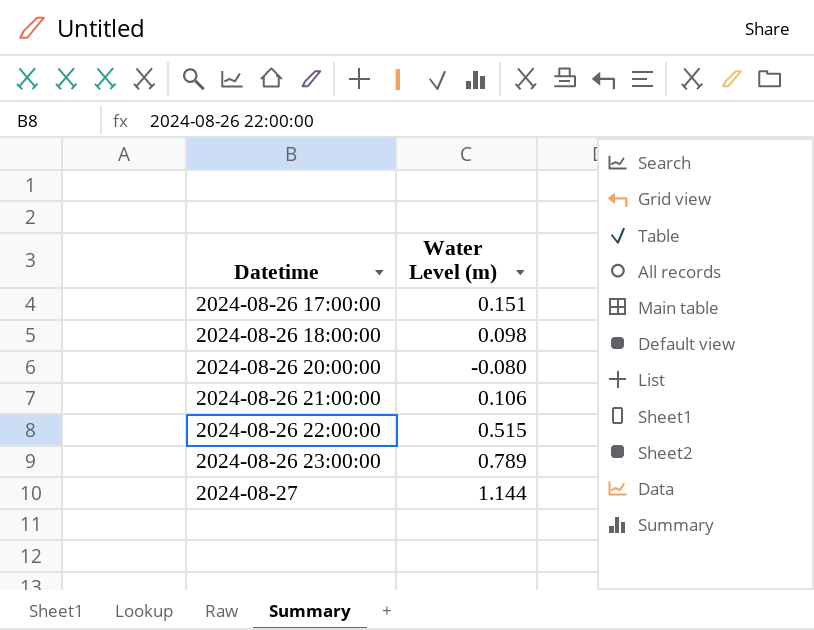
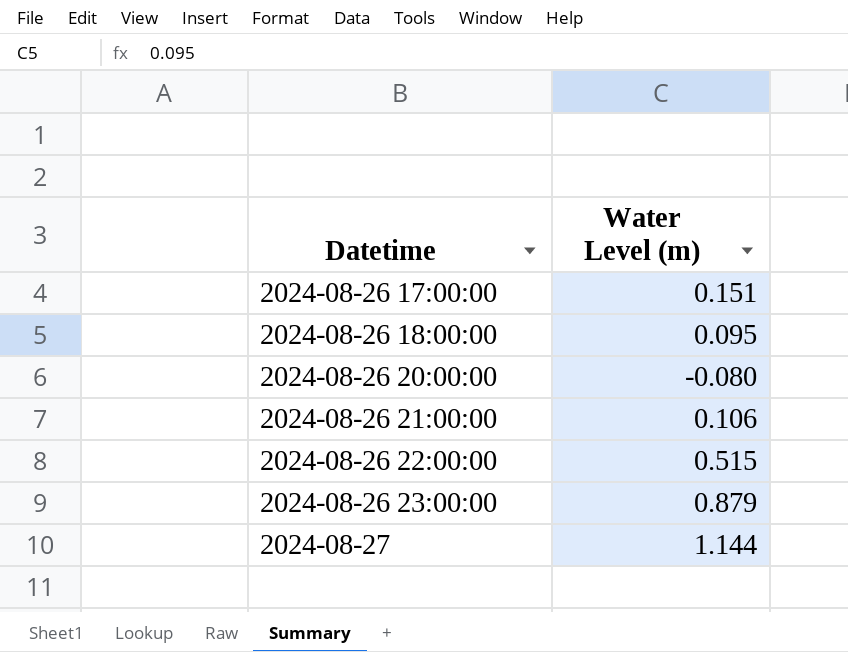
2024-08-26 18:00:00 | Water Level (m): 0.098 -> 0.095
2024-08-26 23:00:00 | Water Level (m): 0.789 -> 0.879

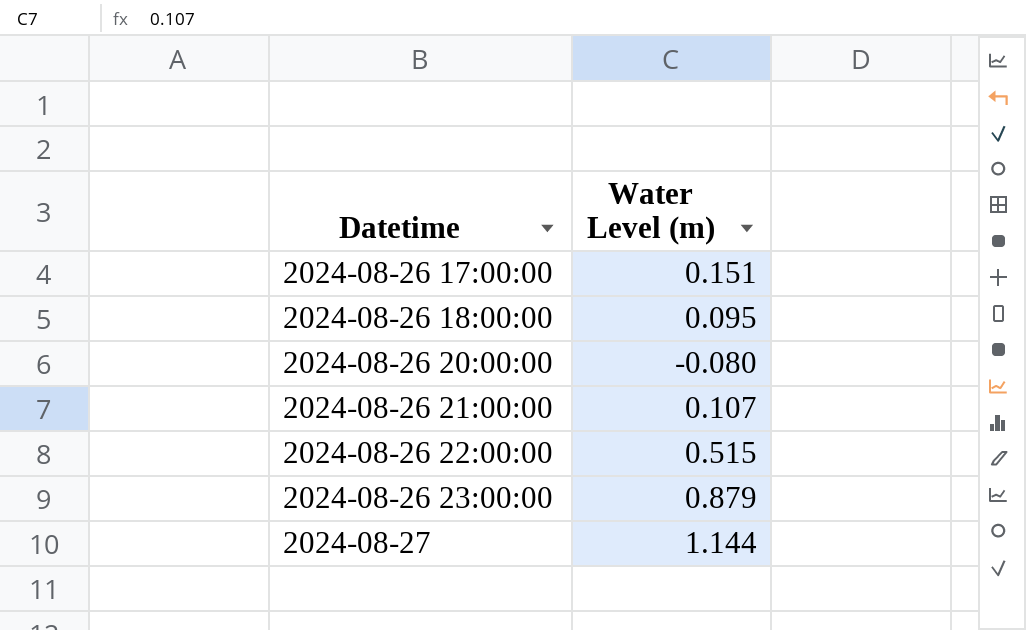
2024-08-26 21:00:00 | Water Level (m): 0.106 -> 0.107

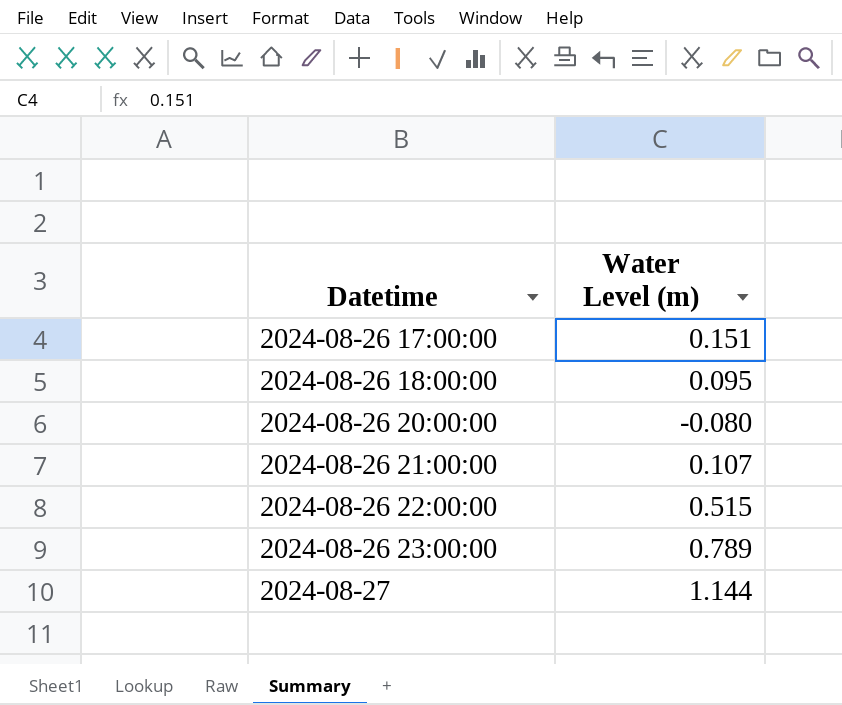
2024-08-26 23:00:00 | Water Level (m): 0.879 -> 0.789

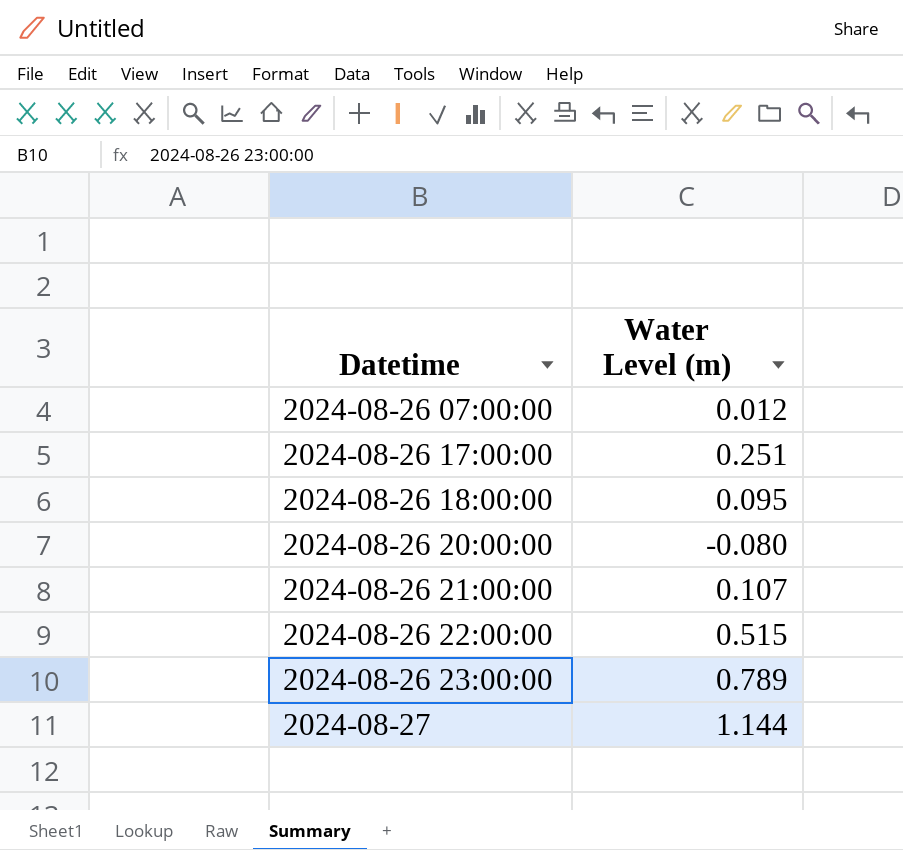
row 2024-08-26 07:00:00: none -> 0.012
2024-08-26 17:00:00 | Water Level (m): 0.151 -> 0.251

